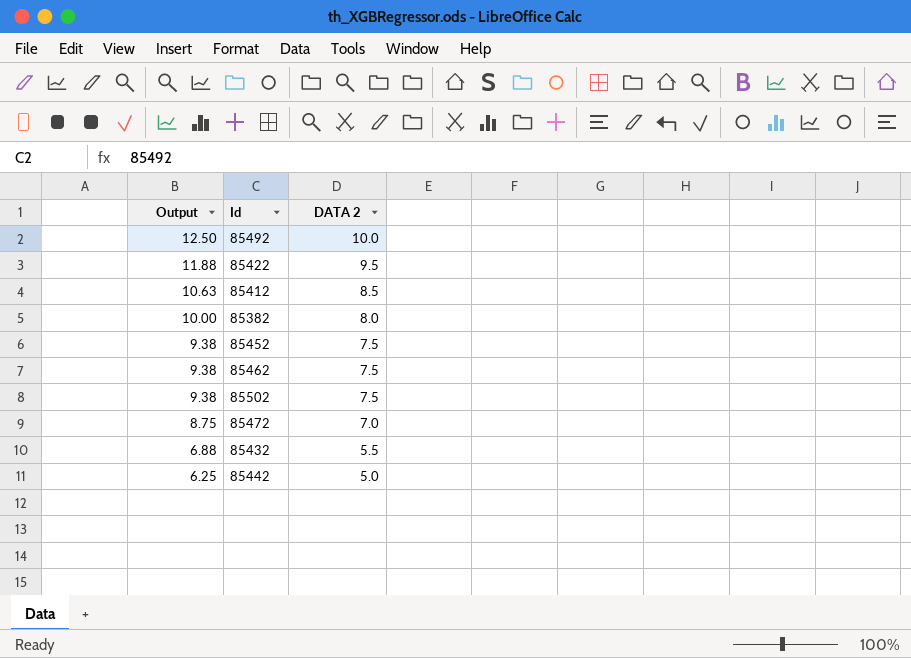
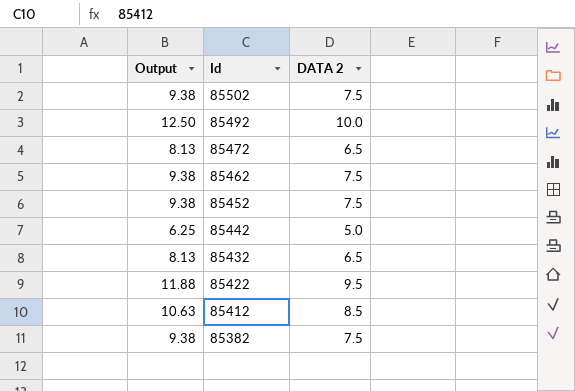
row order: Output descending -> Id descending
85472 | Output: 8.75 -> 8.13
85472 | DATA 2: 7.0 -> 6.5
85432 | Output: 6.88 -> 8.13
85432 | DATA 2: 5.5 -> 6.5
85382 | Output: 10.00 -> 9.38
85382 | DATA 2: 8.0 -> 7.5

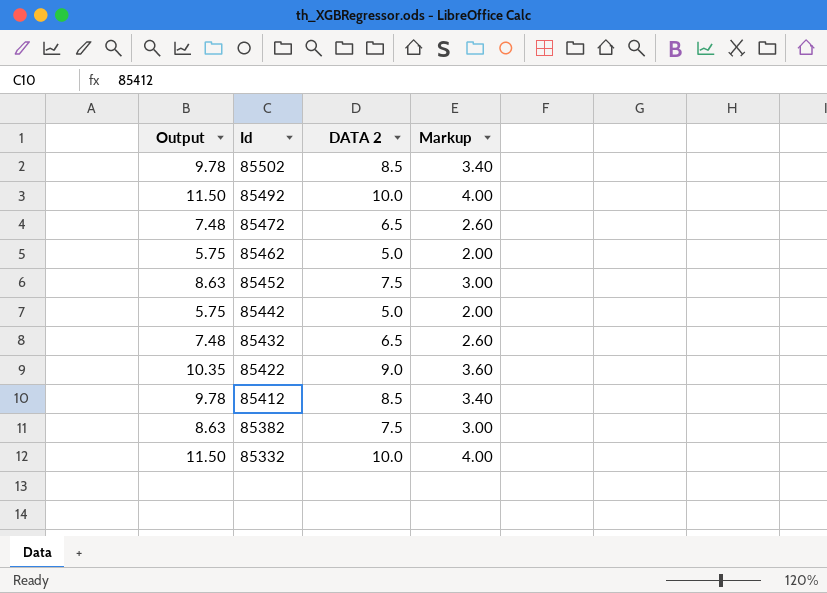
column Output | formula: [DATA 2] * 1.25 -> [DATA 2] * 1.15
column Markup | formula: none -> [DATA 2] * 0.4
85502 | DATA 2: 7.5 -> 8.5
85462 | DATA 2: 7.5 -> 5.0
85422 | DATA 2: 9.5 -> 9.0
row 85332: none -> 11.50 | 10.0 | 4.00

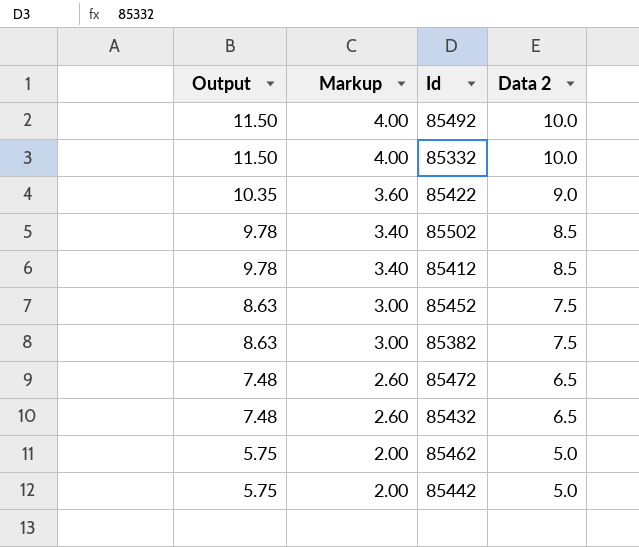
row order: Id descending -> Output descending
column Markup | position: 4 -> 2
column name: DATA 2 -> Data 2

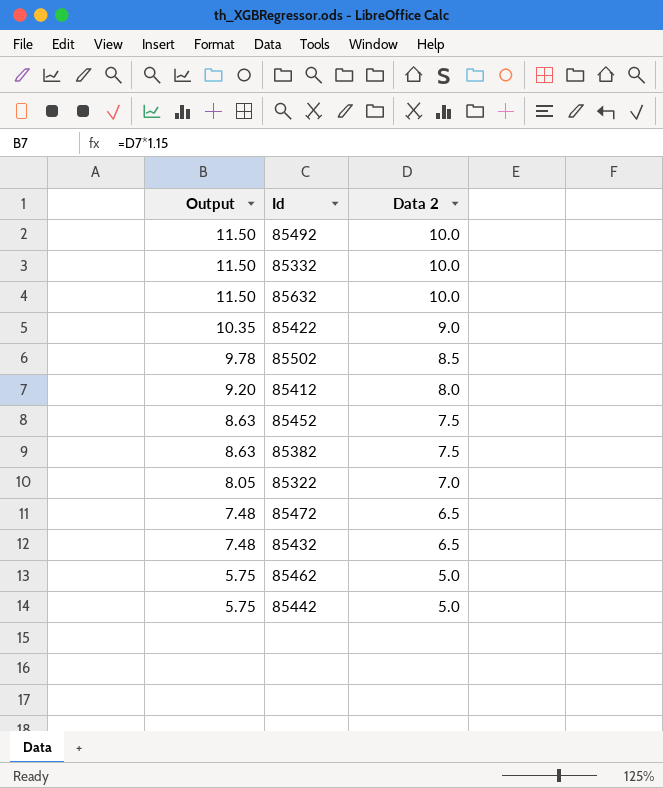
column Markup | formula: [Data 2] * 0.4 -> none
row 85632: none -> 11.50 | 10.0
85412 | Output: 9.78 -> 9.20
85412 | Data 2: 8.5 -> 8.0
row 85322: none -> 8.05 | 7.0

